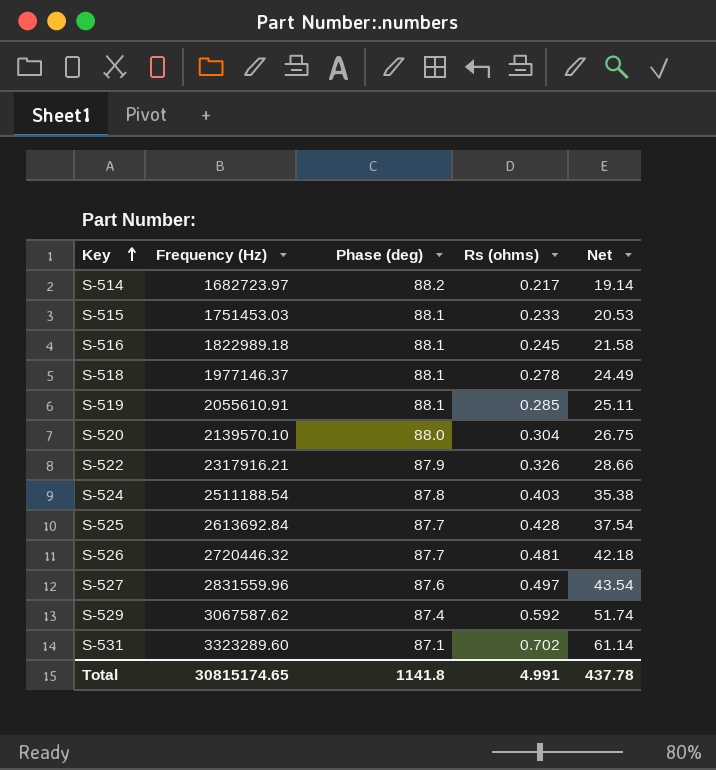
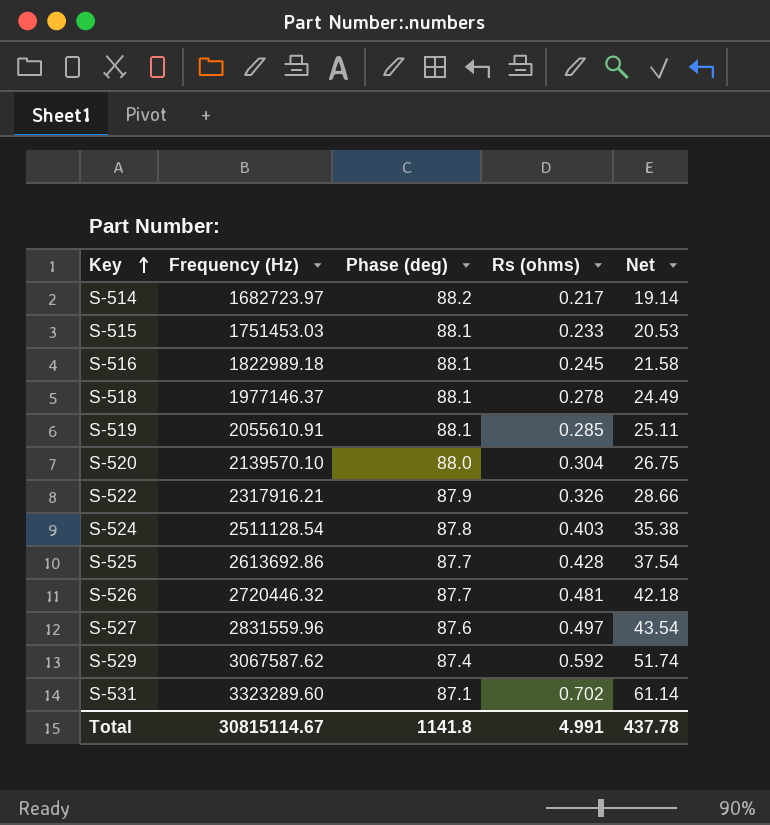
S-524 | Frequency (Hz): 2511188.54 -> 2511128.54
S-525 | Frequency (Hz): 2613692.84 -> 2613692.86
Total | Frequency (Hz): 30815174.65 -> 30815114.67

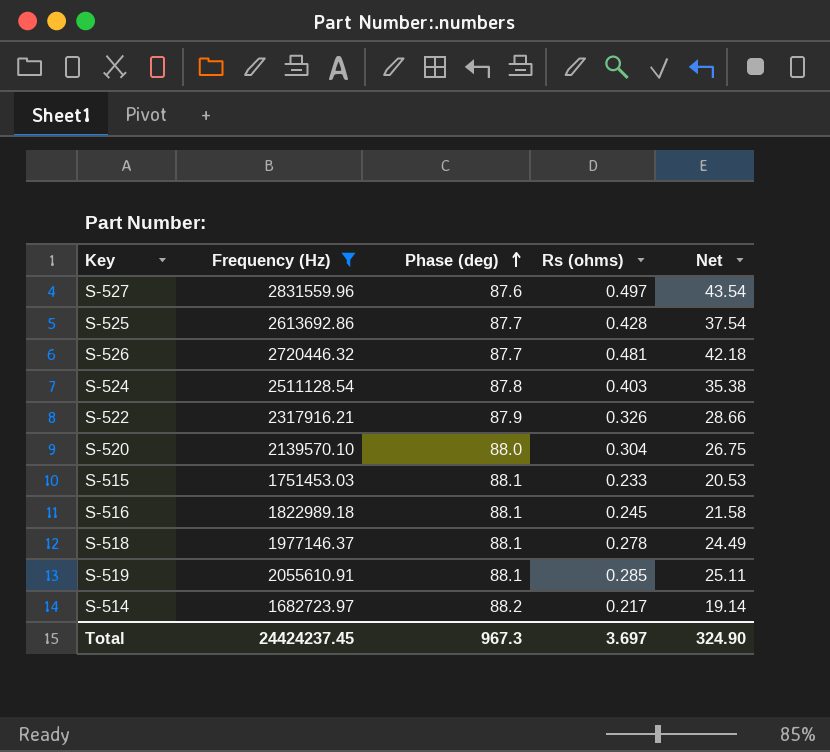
filter: none -> Frequency (Hz) <= 2831559.96
row order: Key ascending -> Phase (deg) ascending
Total | Frequency (Hz): 30815114.67 -> 24424237.45
Total | Phase (deg): 1141.8 -> 967.3
Total | Rs (ohms): 4.991 -> 3.697
Total | Net: 437.78 -> 324.90

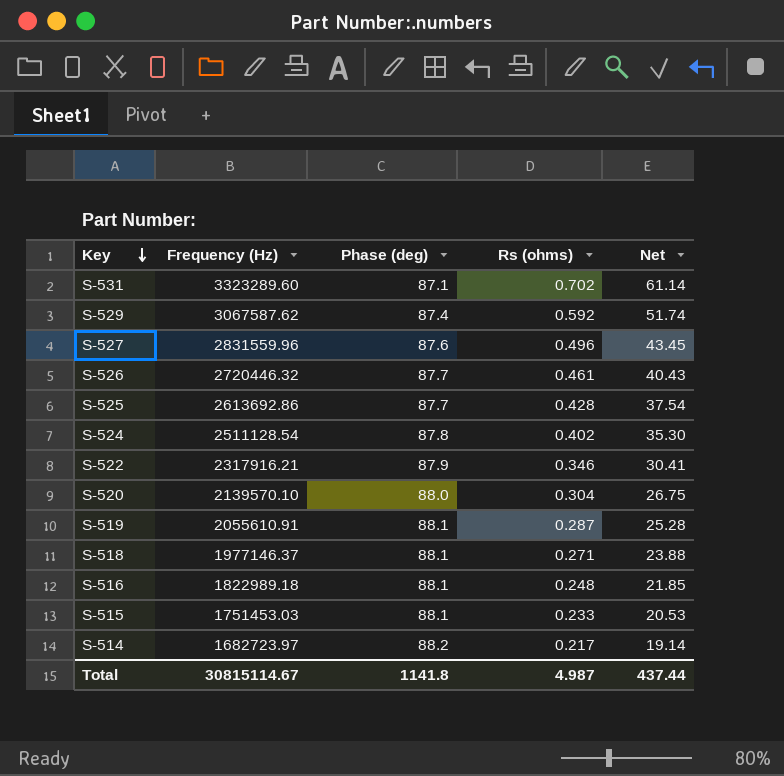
filter: Frequency (Hz) <= 2831559.96 -> none
row order: Phase (deg) ascending -> Key descending
S-527 | Rs (ohms): 0.497 -> 0.496
S-527 | Net: 43.54 -> 43.45
S-526 | Rs (ohms): 0.481 -> 0.461
S-526 | Net: 42.18 -> 40.43
S-524 | Rs (ohms): 0.403 -> 0.402
S-524 | Net: 35.38 -> 35.30
S-522 | Rs (ohms): 0.326 -> 0.346
S-522 | Net: 28.66 -> 30.41
S-519 | Rs (ohms): 0.285 -> 0.287
S-519 | Net: 25.11 -> 25.28
S-518 | Rs (ohms): 0.278 -> 0.271
S-518 | Net: 24.49 -> 23.88
S-516 | Rs (ohms): 0.245 -> 0.248
S-516 | Net: 21.58 -> 21.85
Total | Frequency (Hz): 24424237.45 -> 30815114.67
Total | Phase (deg): 967.3 -> 1141.8
Total | Rs (ohms): 3.697 -> 4.987
Total | Net: 324.90 -> 437.44

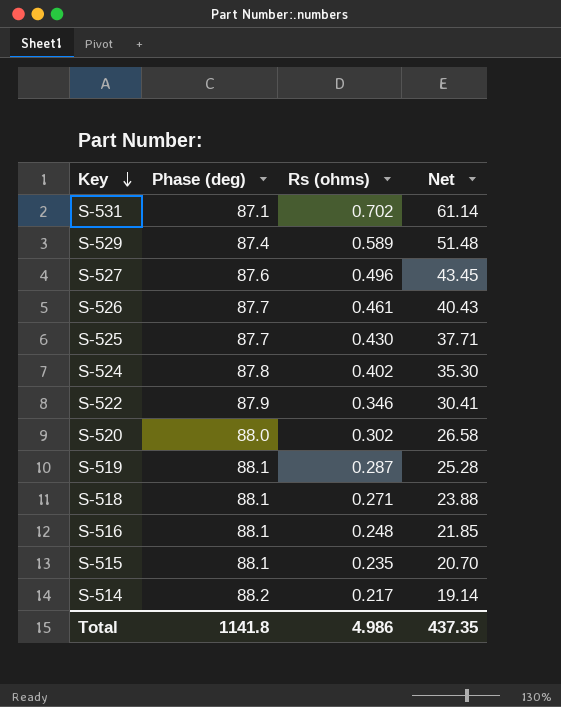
column Frequency (Hz) | position: 2 -> none
S-529 | Rs (ohms): 0.592 -> 0.589
S-529 | Net: 51.74 -> 51.48
S-525 | Rs (ohms): 0.428 -> 0.430
S-525 | Net: 37.54 -> 37.71
S-520 | Rs (ohms): 0.304 -> 0.302
S-520 | Net: 26.75 -> 26.58
S-515 | Rs (ohms): 0.233 -> 0.235
S-515 | Net: 20.53 -> 20.70
Total | Rs (ohms): 4.987 -> 4.986
Total | Net: 437.44 -> 437.35

